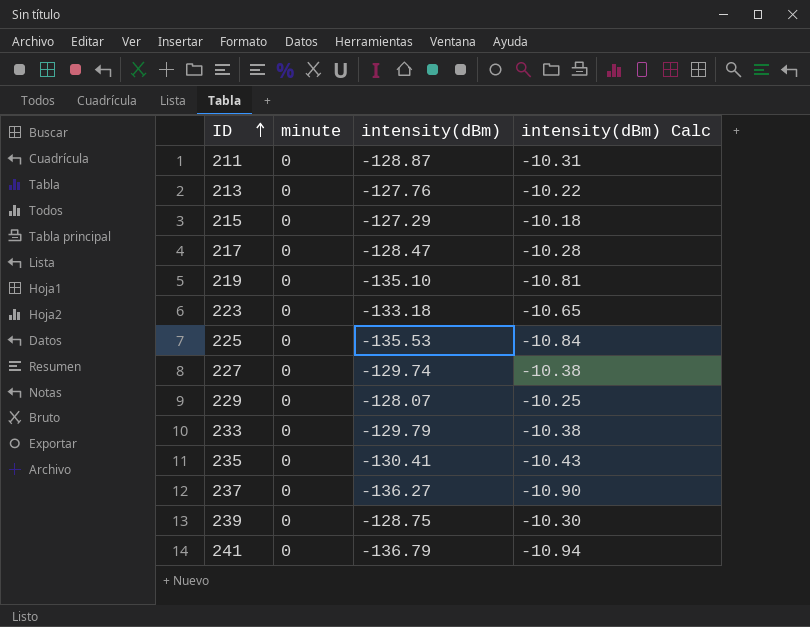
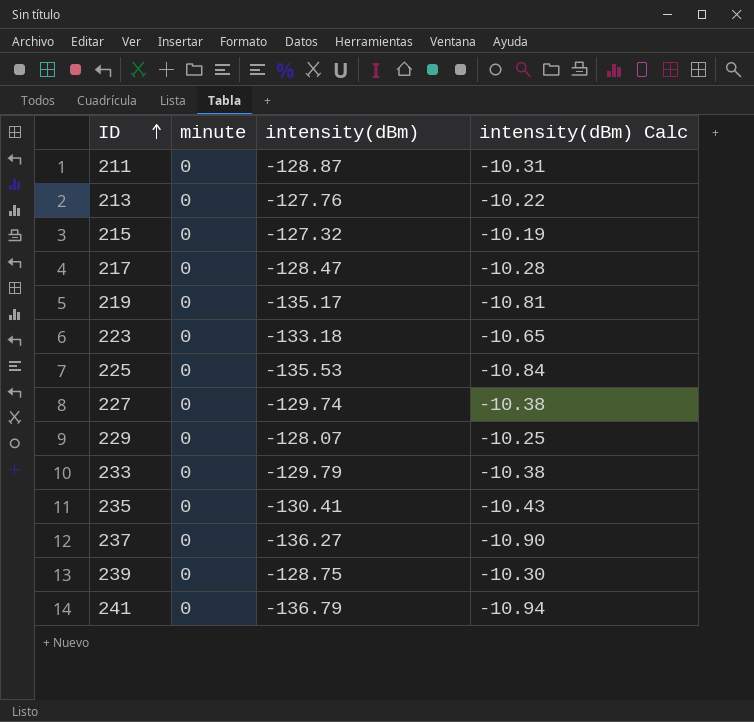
215 | intensity(dBm): -127.29 -> -127.32
215 | intensity(dBm) Calc: -10.18 -> -10.19
219 | intensity(dBm): -135.10 -> -135.17

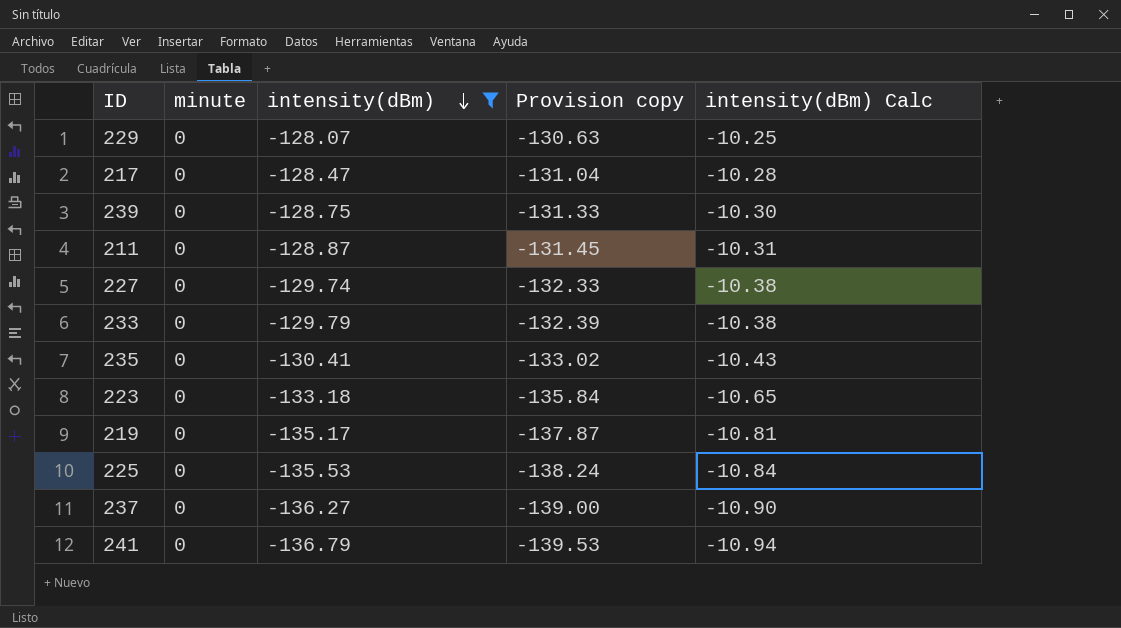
filter: none -> intensity(dBm) <= -128.07
row order: ID ascending -> intensity(dBm) descending
column Provision copy | formula: none -> [intensity(dBm)] * 1.02

